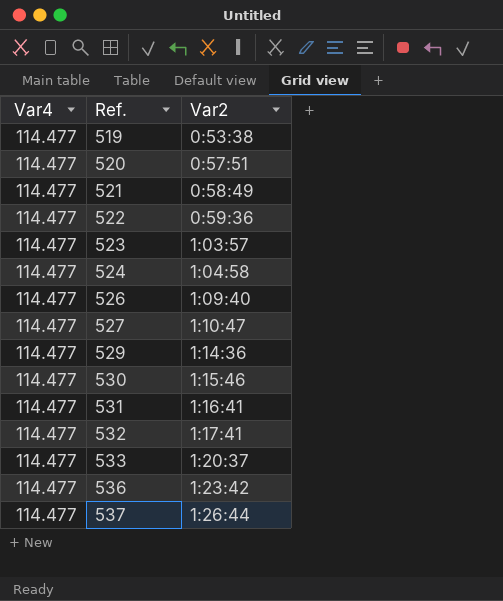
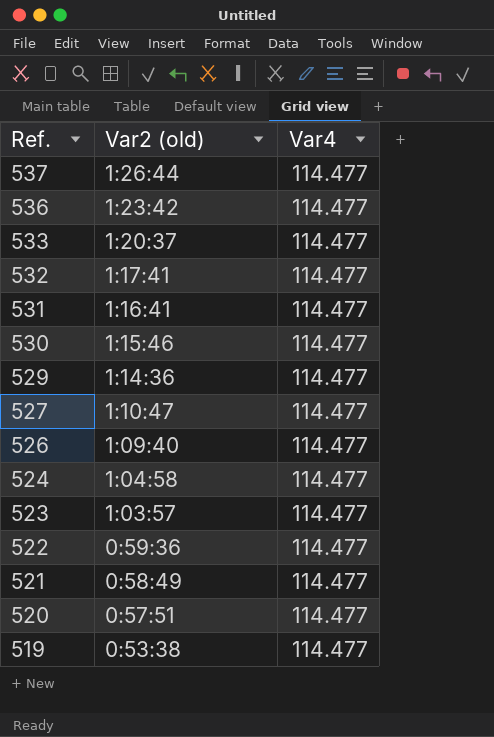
row order: Ref. ascending -> Ref. descending
column name: Var2 -> Var2 (old)
column Var4 | position: 1 -> 3

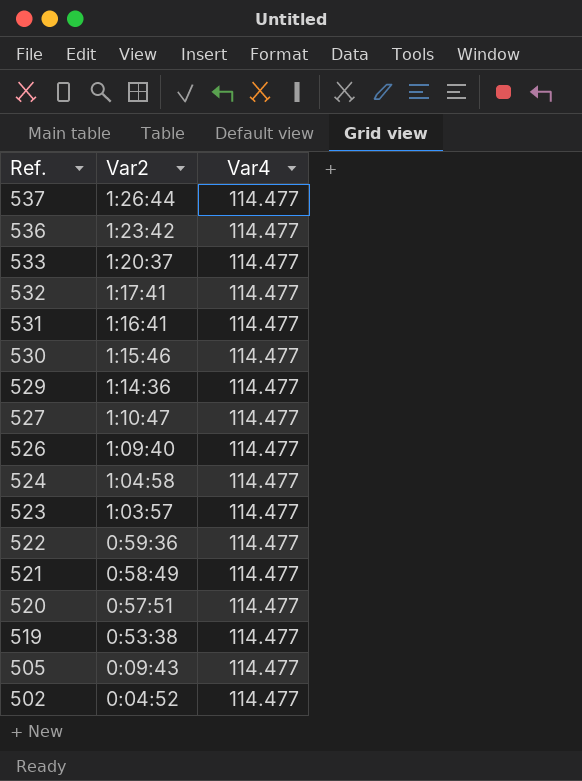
column name: Var2 (old) -> Var2
row 505: none -> 0:09:43 | 114.477
row 502: none -> 0:04:52 | 114.477

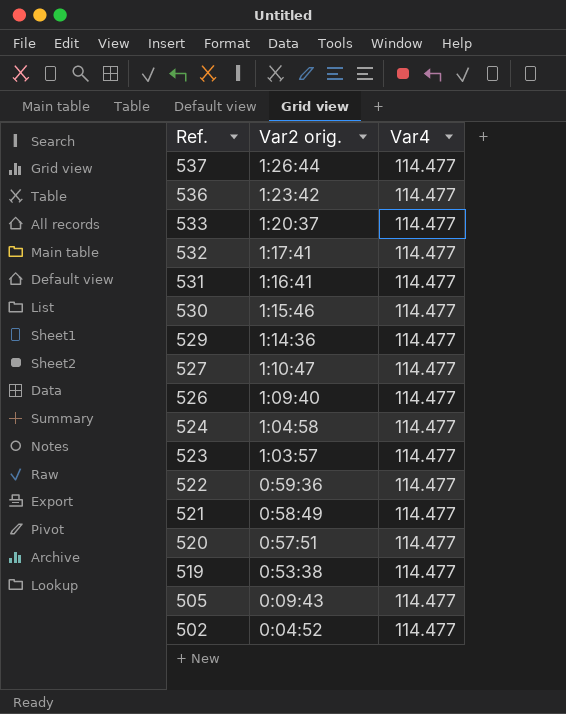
column name: Var2 -> Var2 orig.

